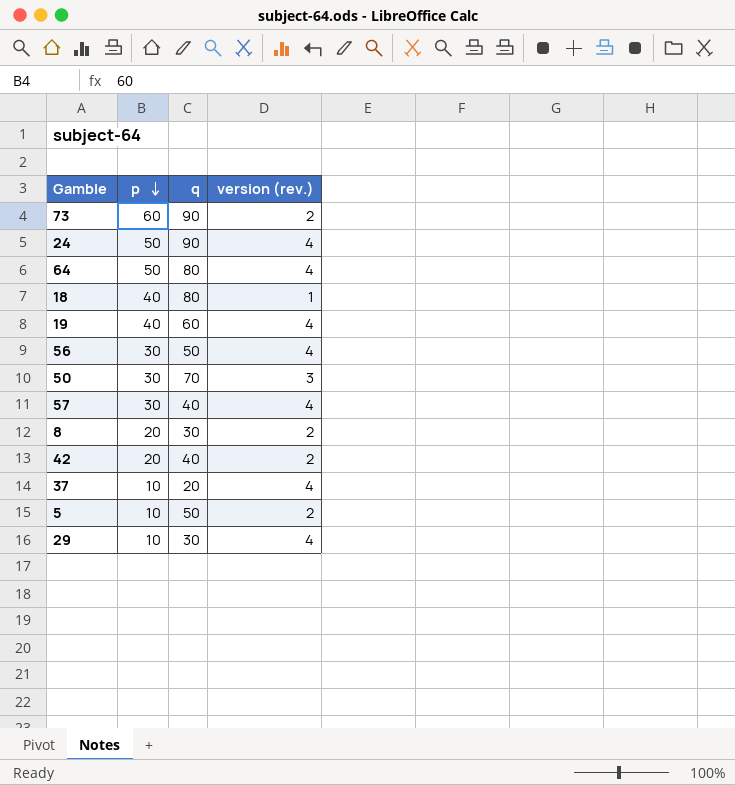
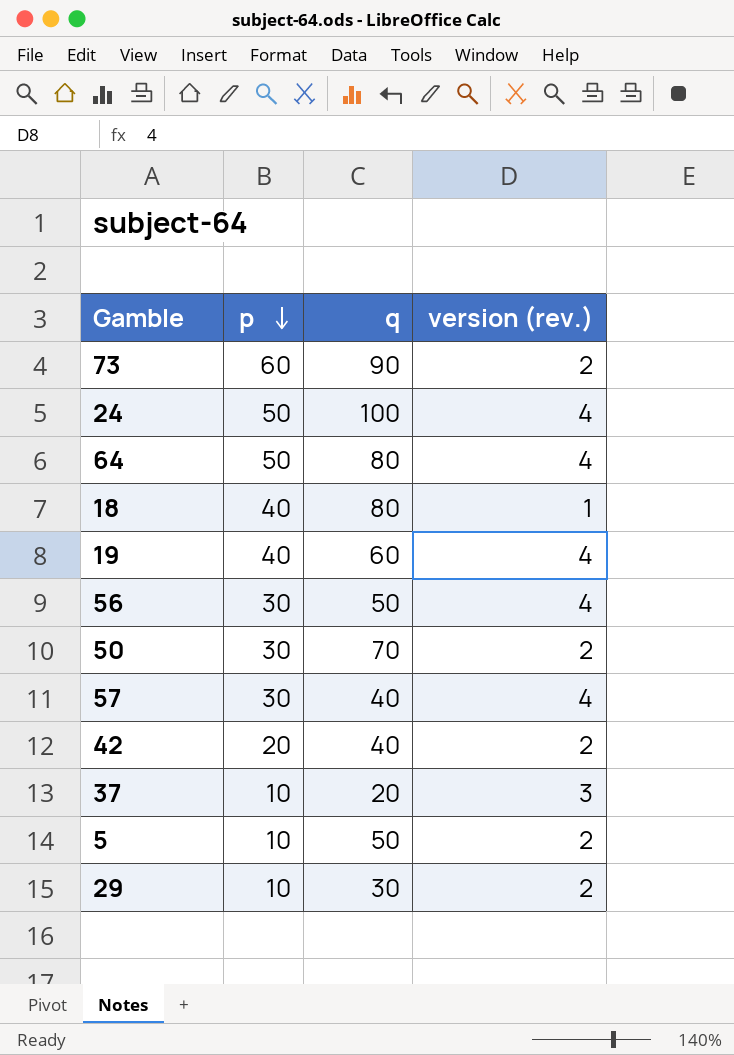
row 8: 20 | 30 | 2 -> none
24 | q: 90 -> 100
50 | version (rev.): 3 -> 2
37 | version (rev.): 4 -> 3
29 | version (rev.): 4 -> 2

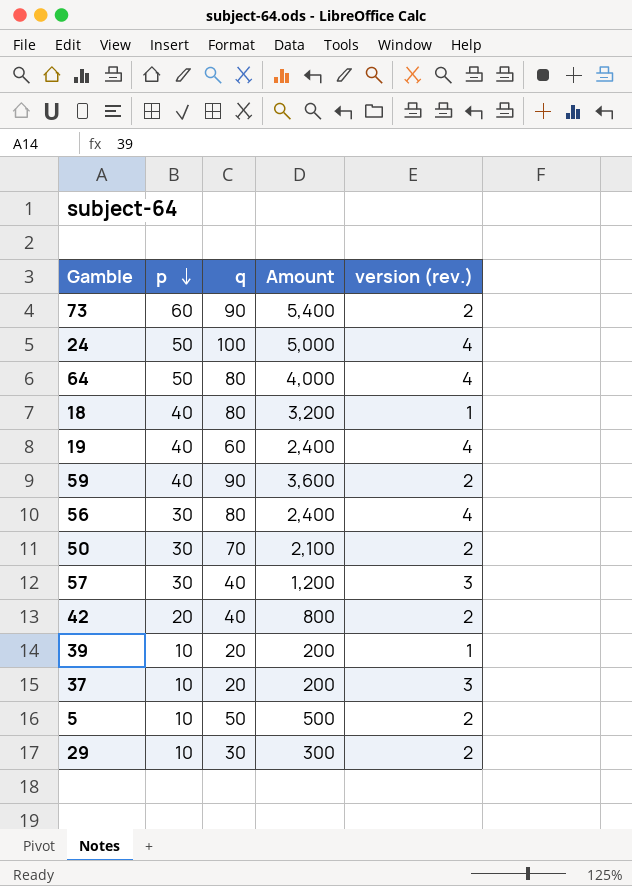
column Amount | formula: none -> [p] * [q]
row 59: none -> 40 | 90 | 3,600 | 2
56 | q: 50 -> 80
57 | version (rev.): 4 -> 3
row 39: none -> 10 | 20 | 200 | 1

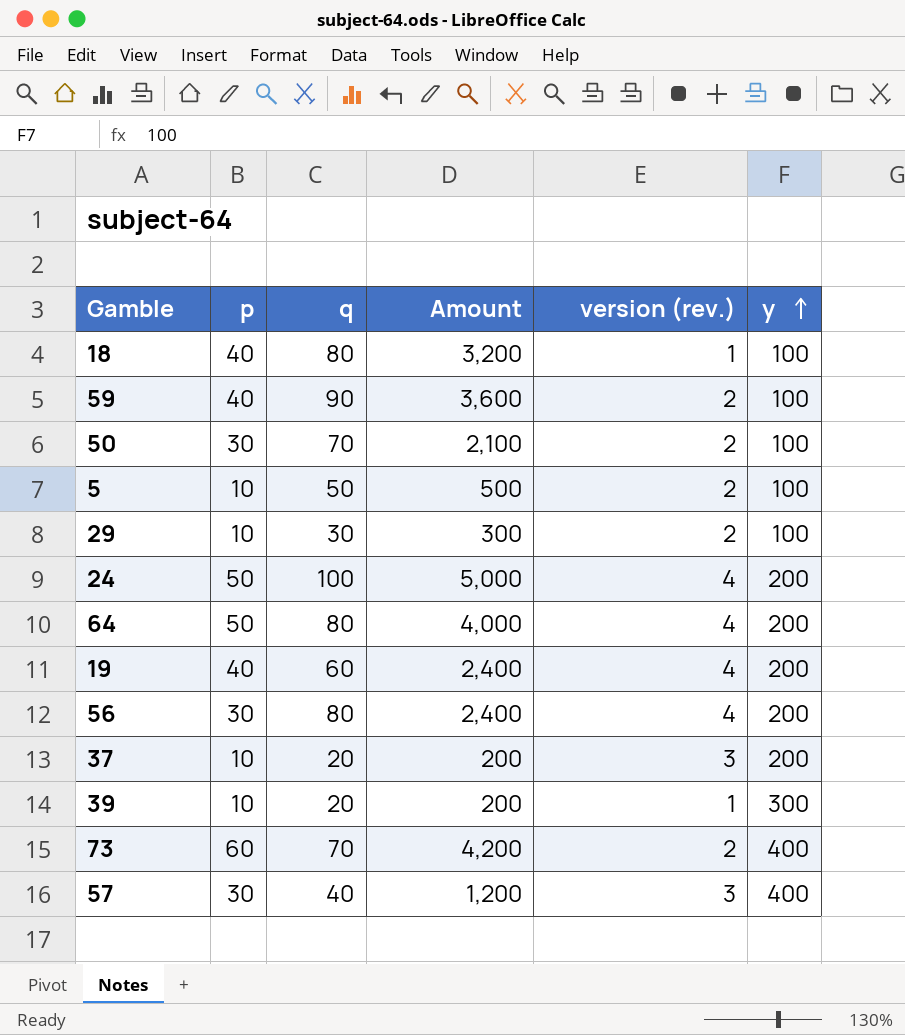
row order: p descending -> y ascending
column y | position: none -> 6
row 42: 20 | 40 | 800 | 2 -> none
73 | q: 90 -> 70
73 | Amount: 5,400 -> 4,200

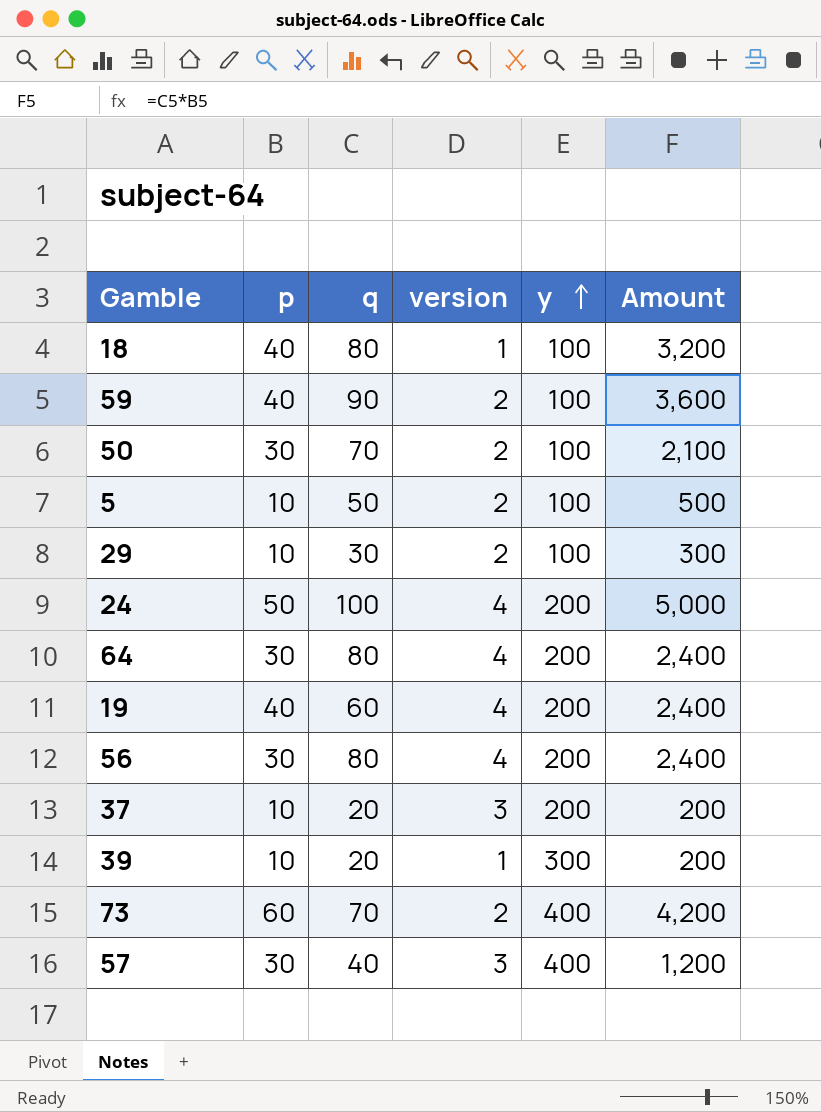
column name: version (rev.) -> version
column Amount | position: 4 -> 6
64 | p: 50 -> 30
64 | Amount: 4,000 -> 2,400

